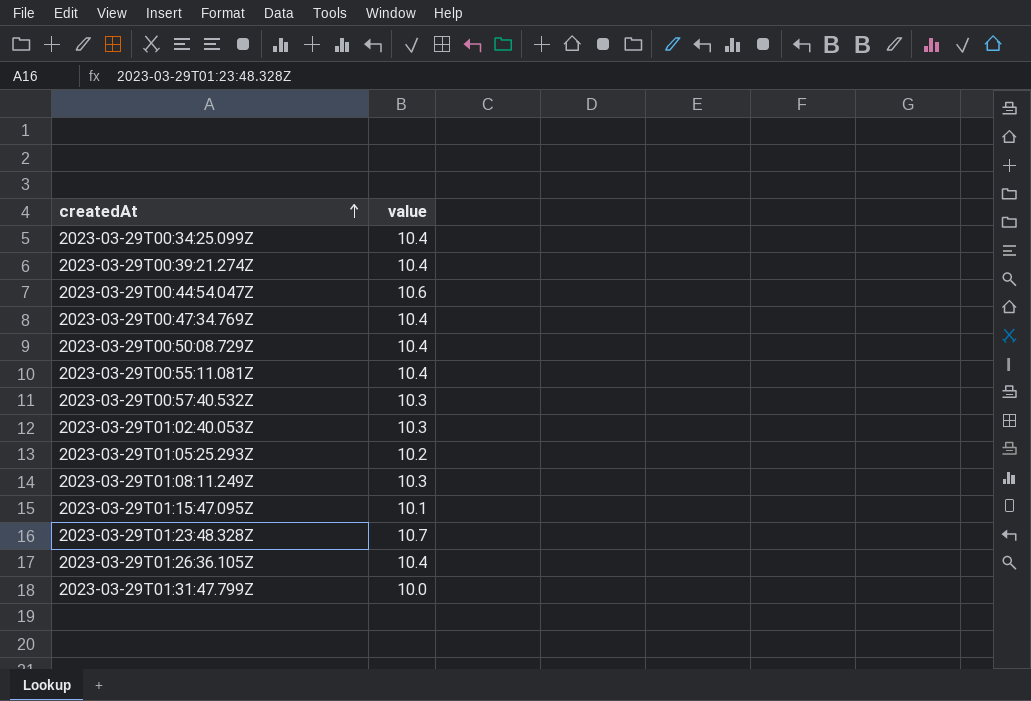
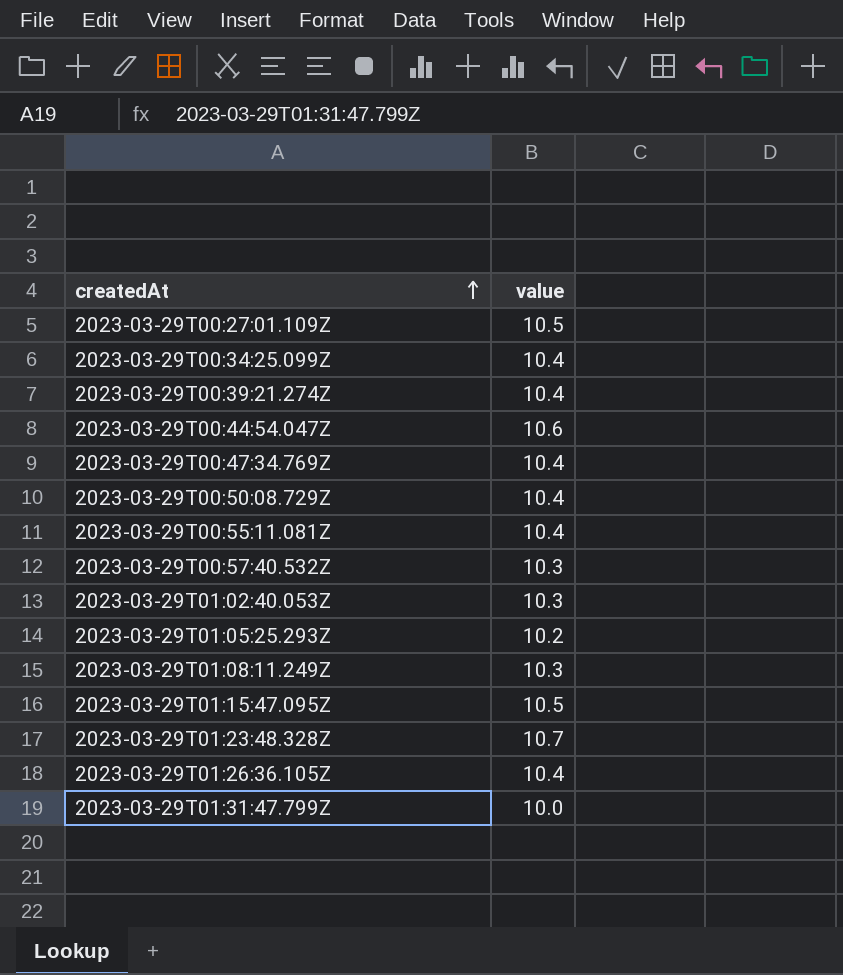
row 2023-03-29T00:27:01.109Z: none -> 10.5
2023-03-29T01:15:47.095Z | value: 10.1 -> 10.5

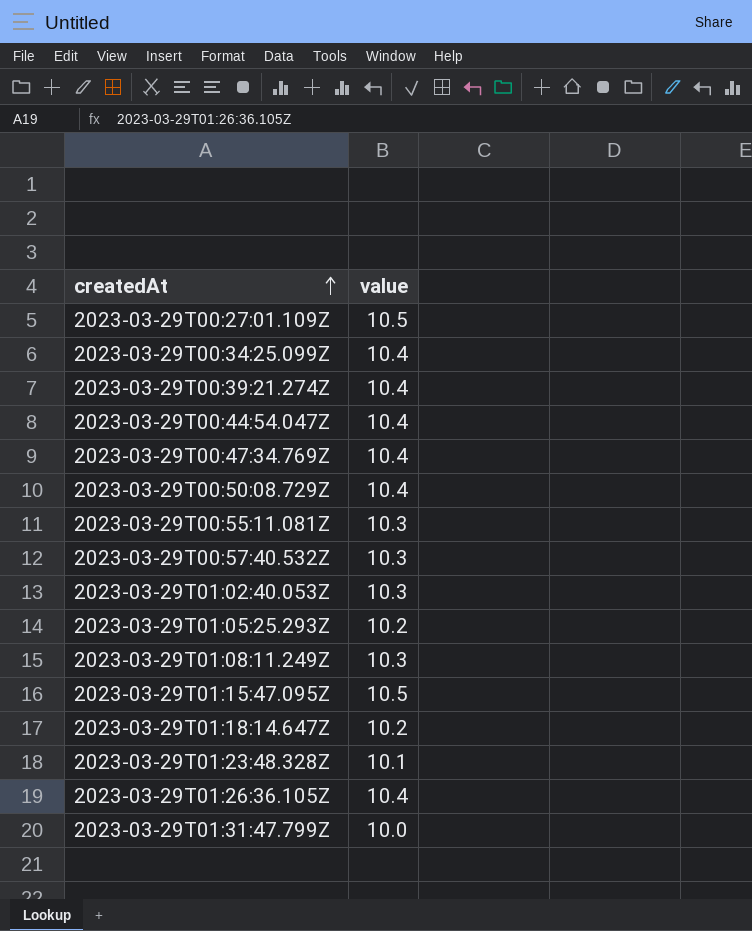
2023-03-29T00:44:54.047Z | value: 10.6 -> 10.4
2023-03-29T00:55:11.081Z | value: 10.4 -> 10.3
row 2023-03-29T01:18:14.647Z: none -> 10.2
2023-03-29T01:23:48.328Z | value: 10.7 -> 10.1

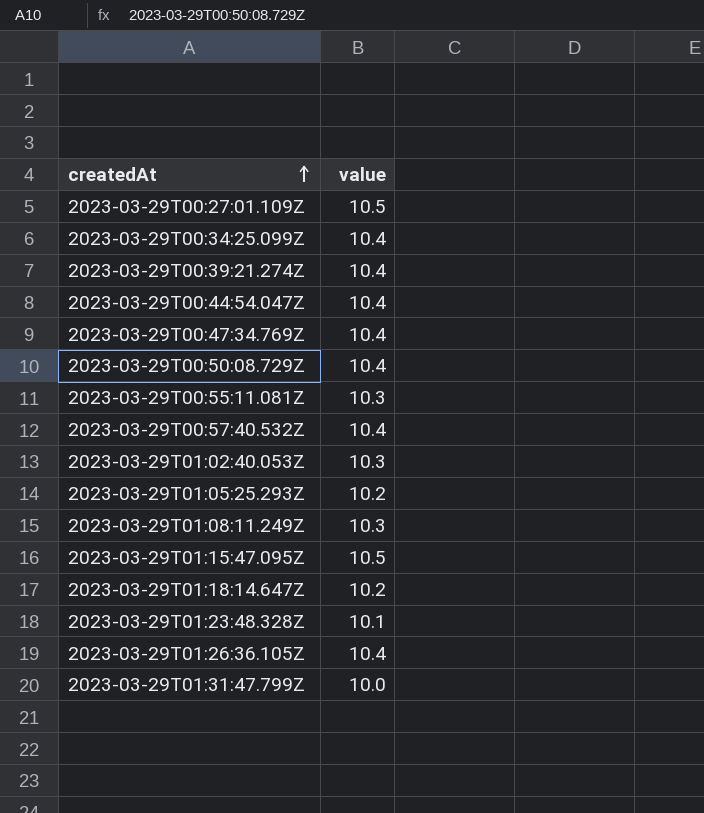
2023-03-29T00:57:40.532Z | value: 10.3 -> 10.4

